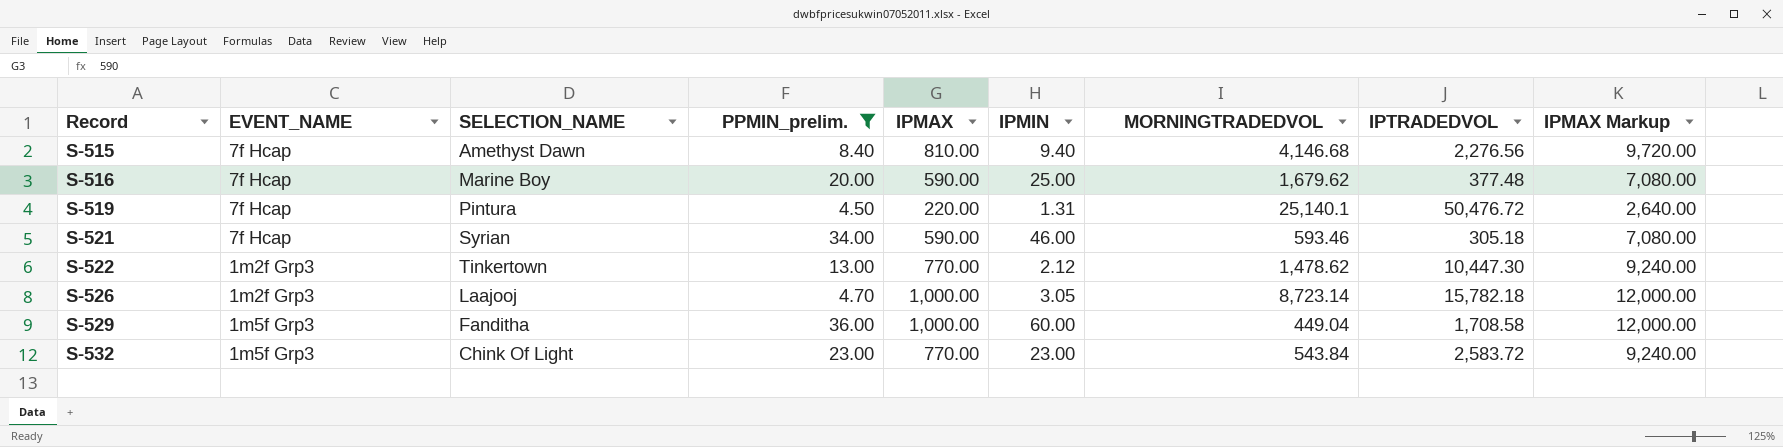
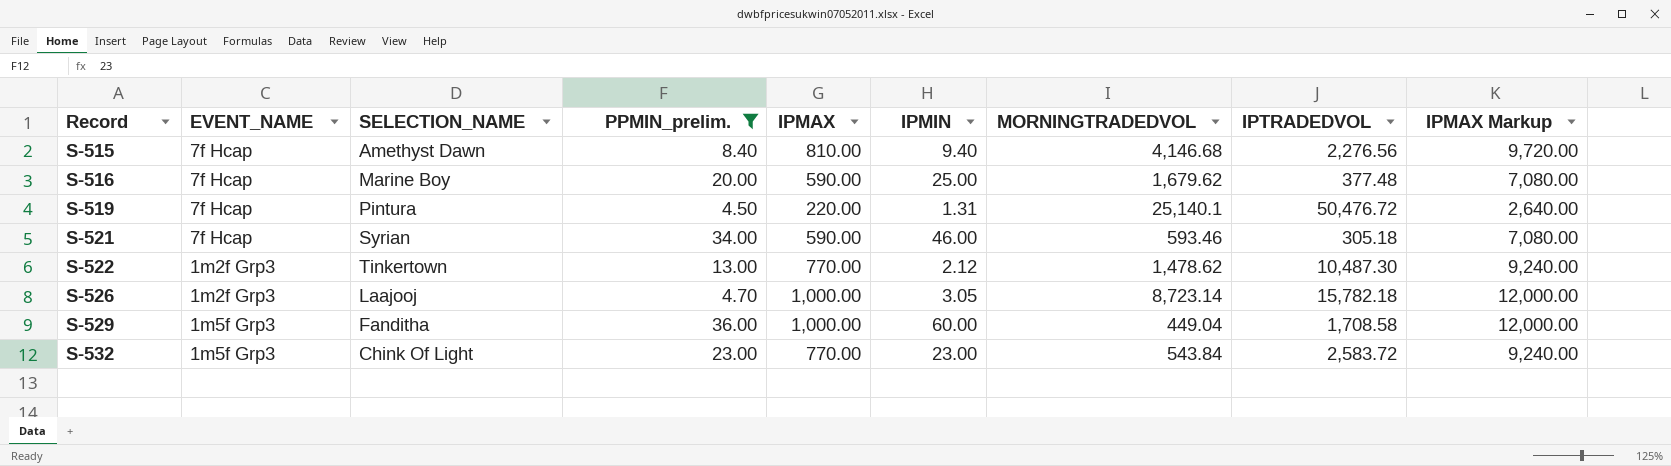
S-522 | IPTRADEDVOL: 10,447.30 -> 10,487.30

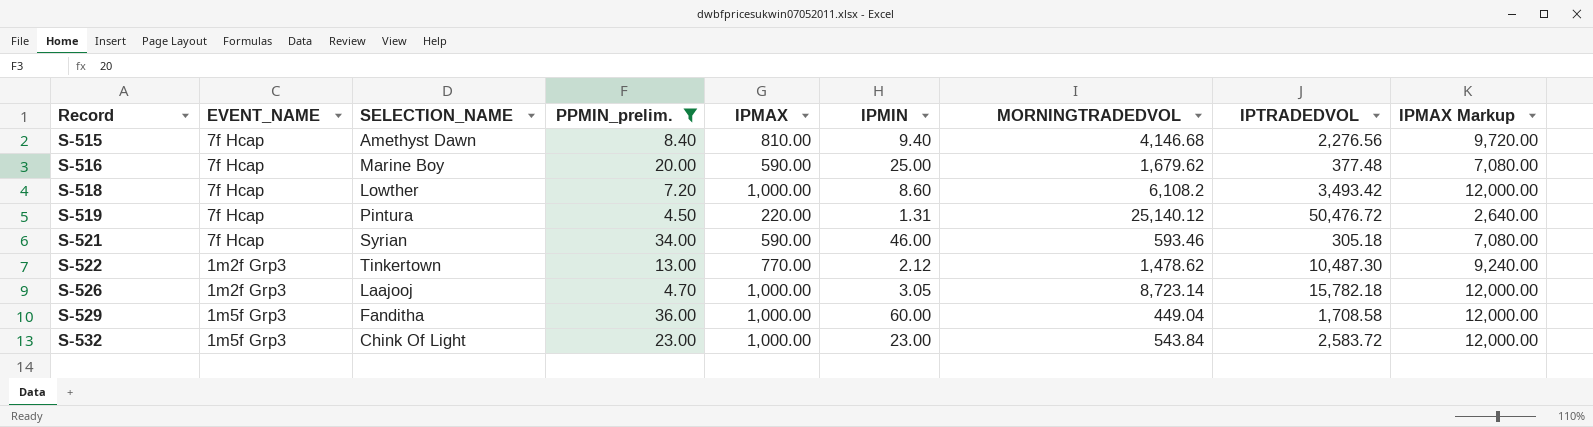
row S-518: none -> 7f Hcap | Lowther | 7.20 | 1,000.00 | 8.60 | 6,108.2 | 3,493.42 | 12,000.00
S-519 | MORNINGTRADEDVOL: 25,140.1 -> 25,140.12
S-532 | IPMAX: 770.00 -> 1,000.00
S-532 | IPMAX Markup: 9,240.00 -> 12,000.00

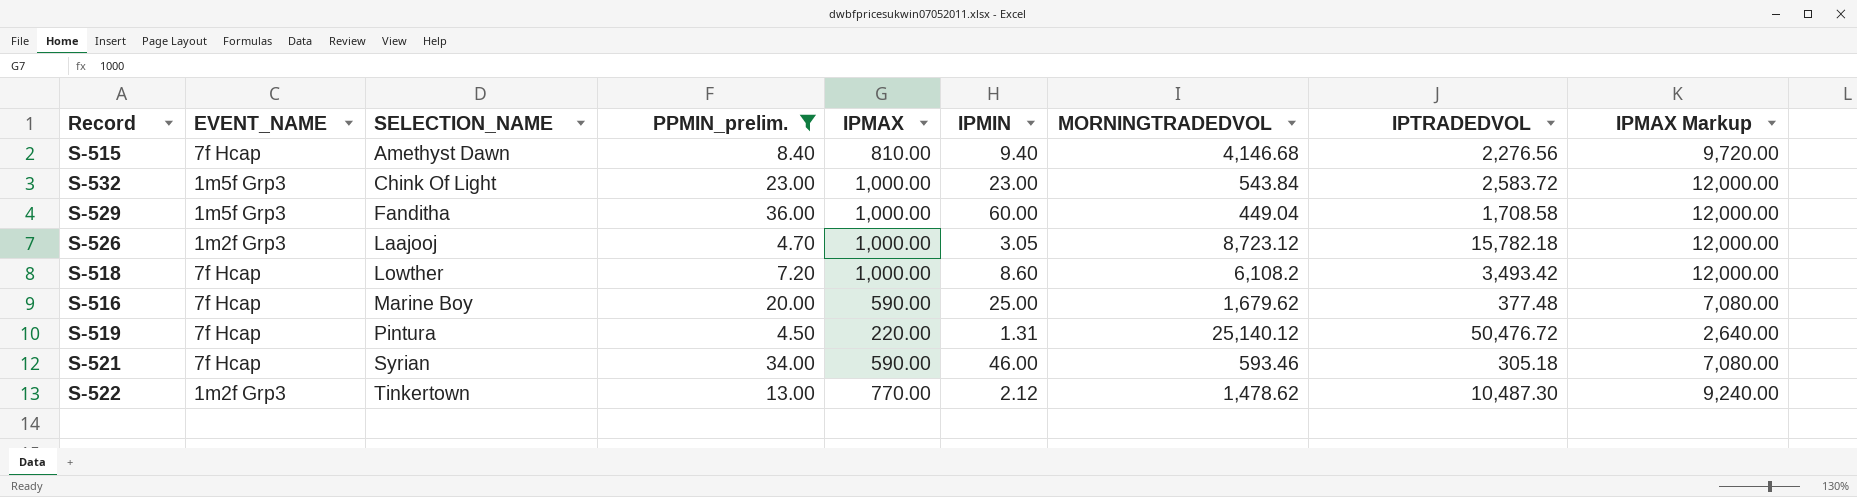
row order: Record ascending -> SELECTION_NAME ascending
S-526 | MORNINGTRADEDVOL: 8,723.14 -> 8,723.12

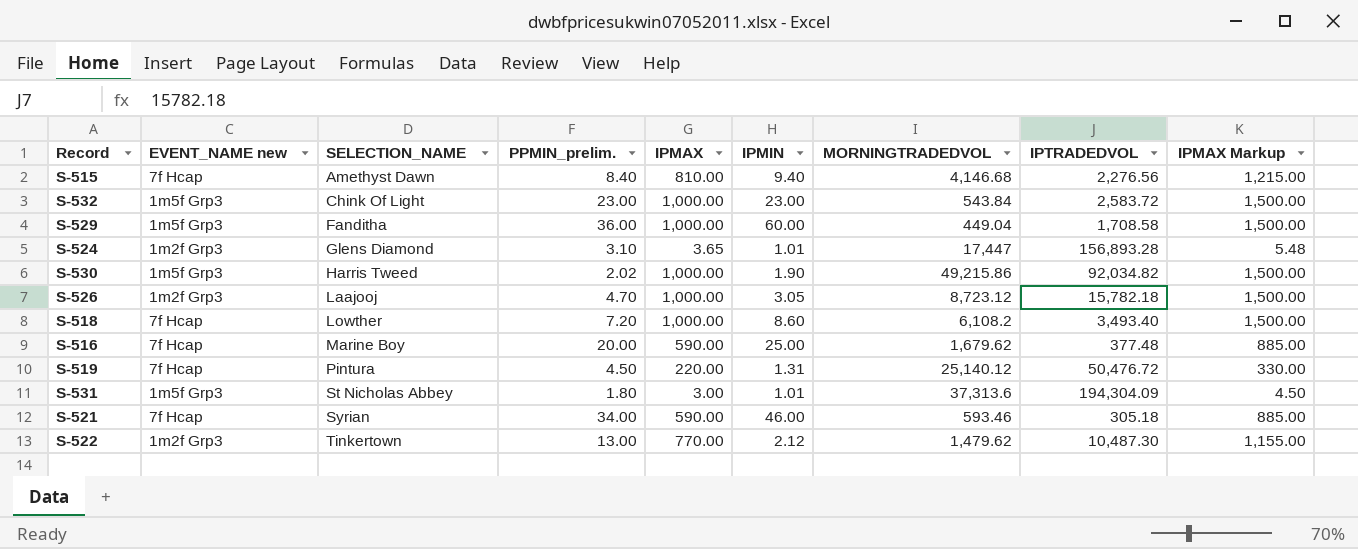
filter: PPMIN_prelim. >= 4.50 -> none
column name: EVENT_NAME -> EVENT_NAME new
column IPMAX Markup | formula: [IPMAX] * 12 -> [IPMAX] * 1.5
S-518 | IPTRADEDVOL: 3,493.42 -> 3,493.40
S-522 | MORNINGTRADEDVOL: 1,478.62 -> 1,479.62

